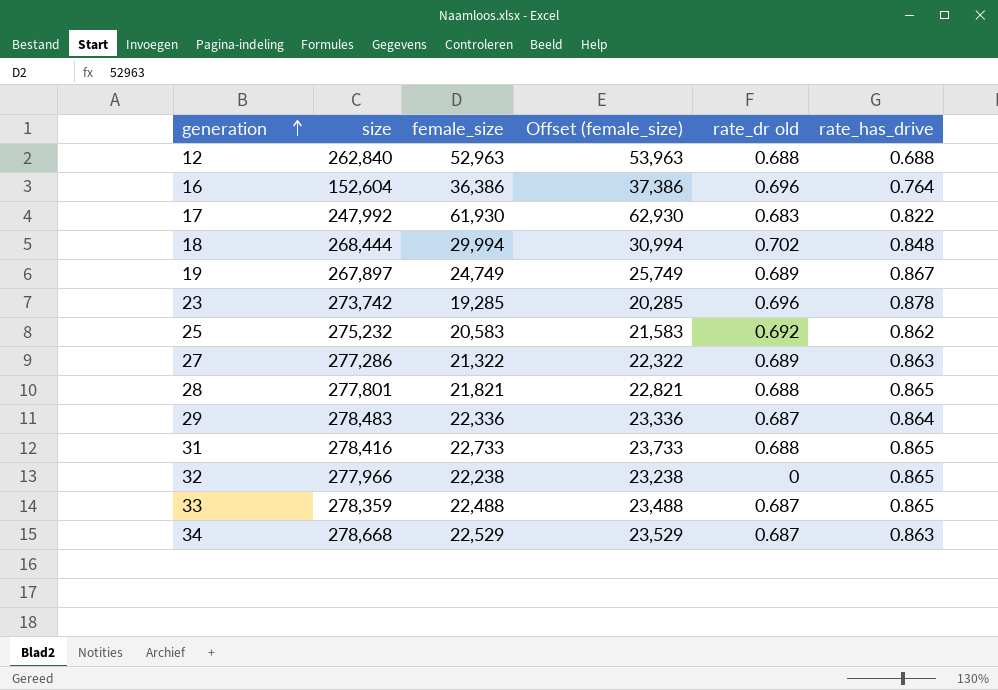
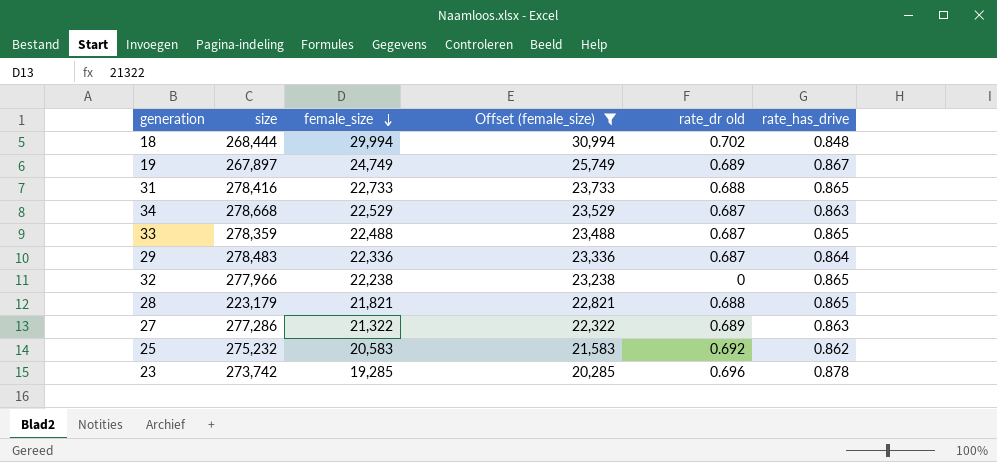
filter: none -> Offset (female_size) <= 30,994
row order: generation ascending -> female_size descending
28 | size: 277,801 -> 223,179

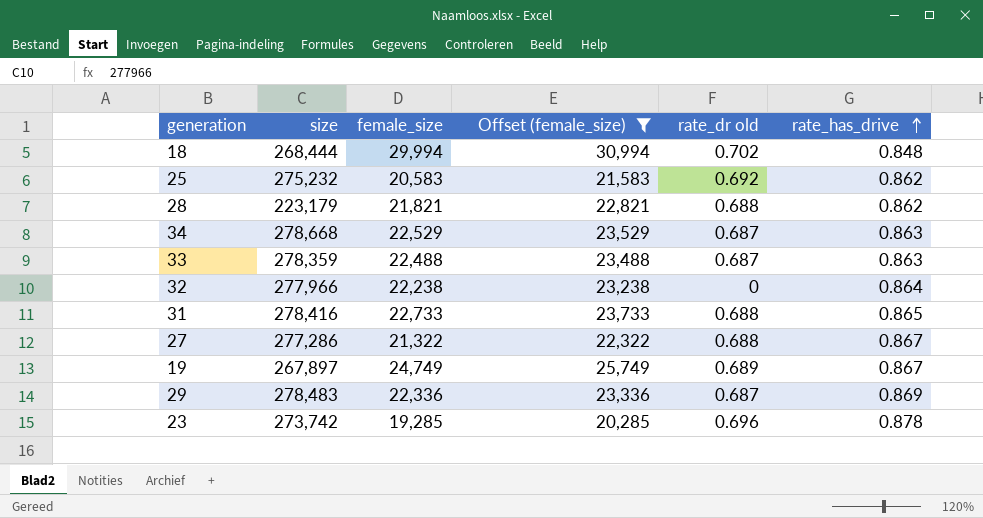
row order: female_size descending -> rate_has_drive ascending
28 | rate_has_drive: 0.865 -> 0.862
33 | rate_has_drive: 0.865 -> 0.863
32 | rate_has_drive: 0.865 -> 0.864
27 | rate_dr old: 0.689 -> 0.688
27 | rate_has_drive: 0.863 -> 0.867
29 | rate_has_drive: 0.864 -> 0.869

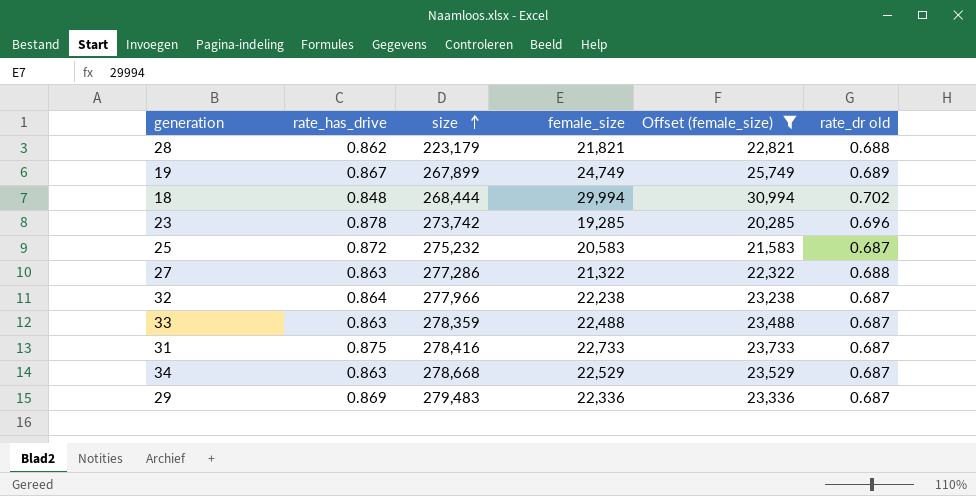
row order: rate_has_drive ascending -> size ascending
column rate_has_drive | position: 6 -> 2
19 | size: 267,897 -> 267,899
25 | rate_has_drive: 0.862 -> 0.872
25 | rate_dr old: 0.692 -> 0.687
27 | rate_has_drive: 0.867 -> 0.863
32 | rate_dr old: 0 -> 0.687
31 | rate_has_drive: 0.865 -> 0.875
31 | rate_dr old: 0.688 -> 0.687
29 | size: 278,483 -> 279,483

